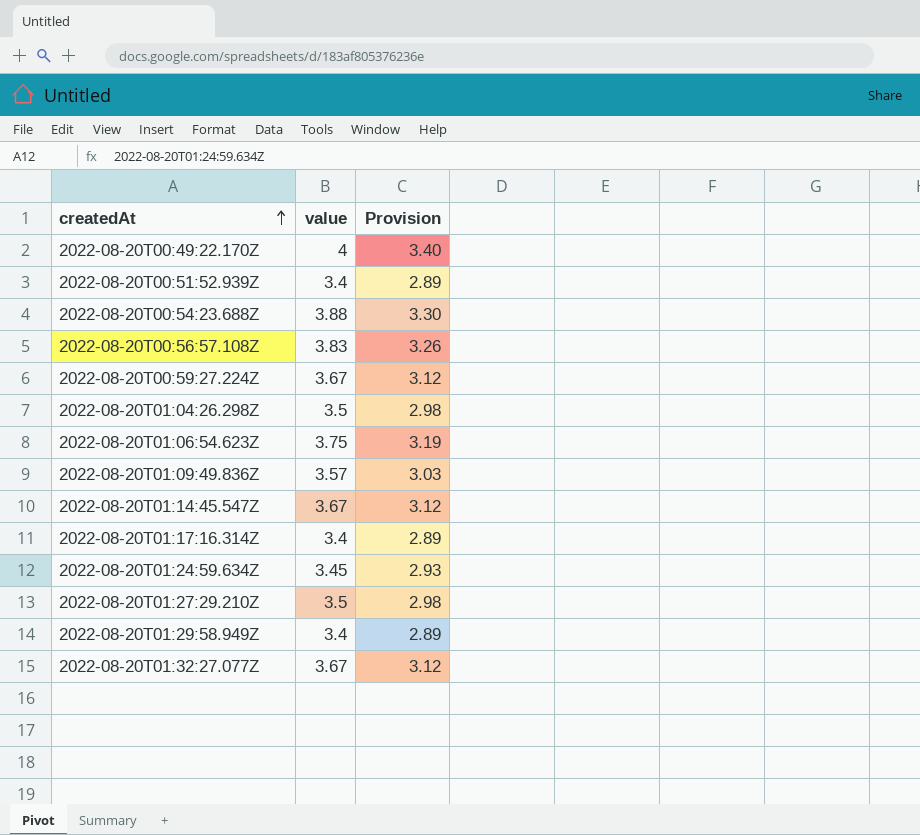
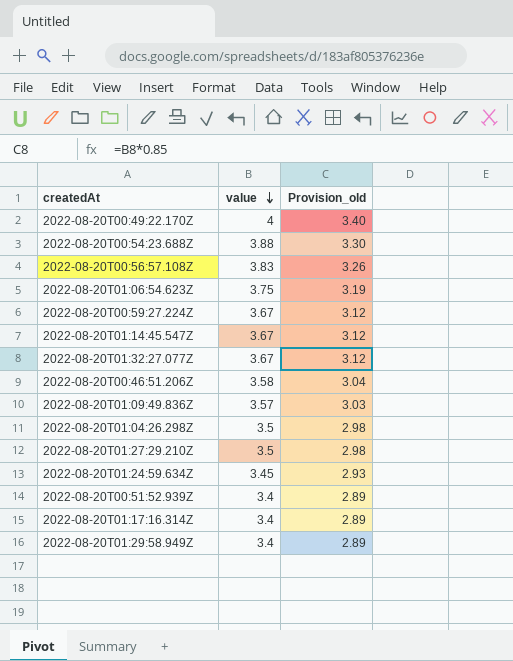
row order: createdAt ascending -> value descending
column name: Provision -> Provision_old
row 2022-08-20T00:46:51.206Z: none -> 3.58 | 3.04

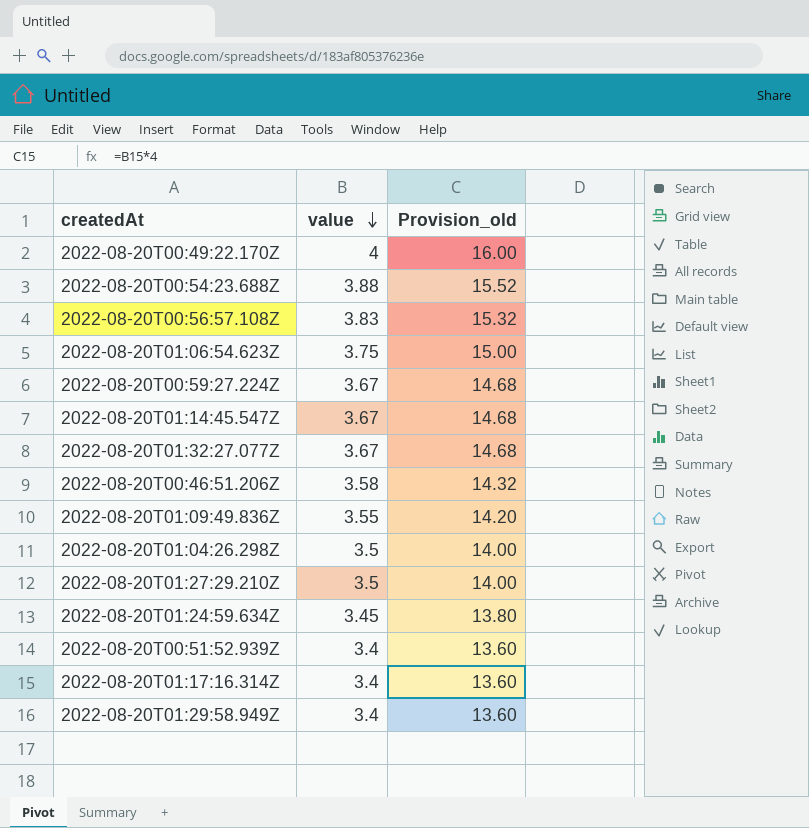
column Provision_old | formula: [value] * 0.85 -> [value] * 4
2022-08-20T01:09:49.836Z | value: 3.57 -> 3.55

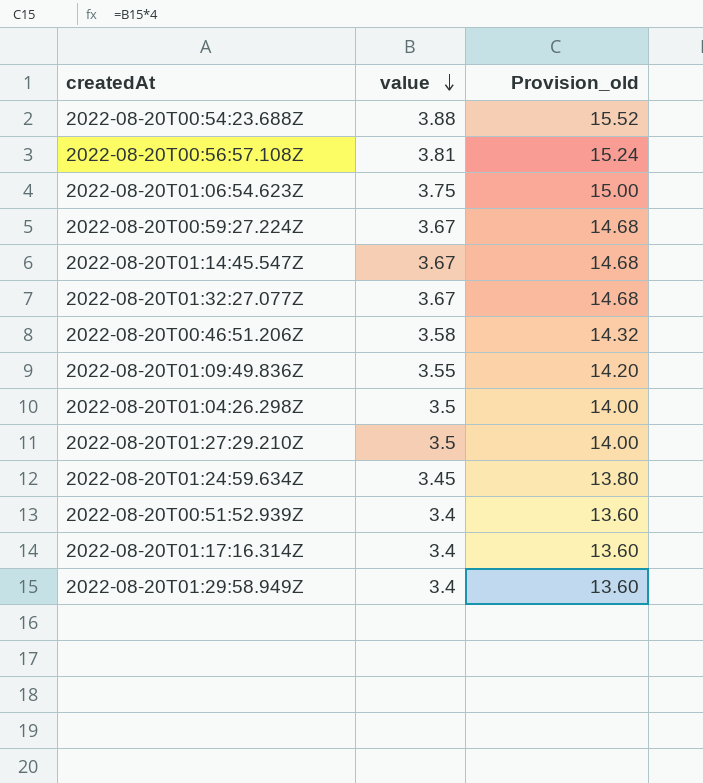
row 2022-08-20T00:49:22.170Z: 4 | 16.00 -> none
2022-08-20T00:56:57.108Z | value: 3.83 -> 3.81
2022-08-20T00:56:57.108Z | Provision_old: 15.32 -> 15.24

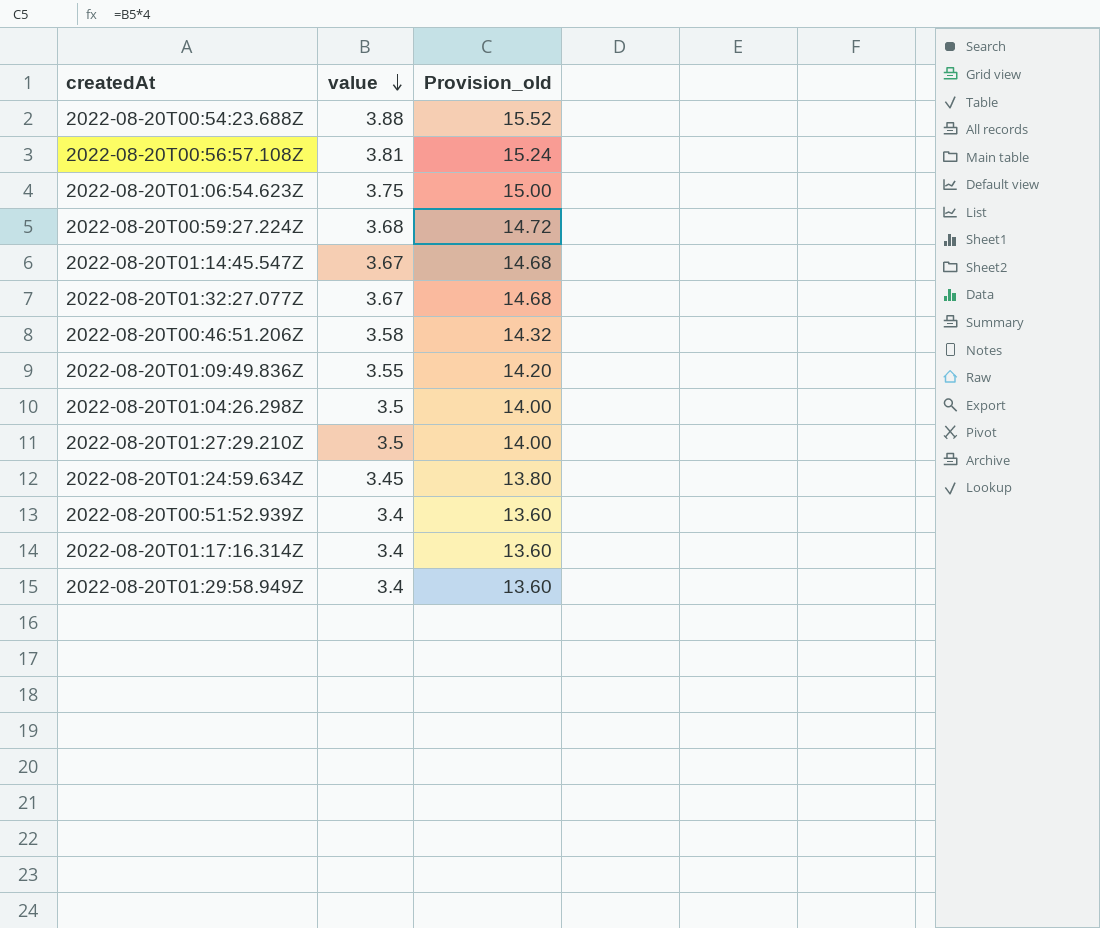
2022-08-20T00:59:27.224Z | value: 3.67 -> 3.68
2022-08-20T00:59:27.224Z | Provision_old: 14.68 -> 14.72

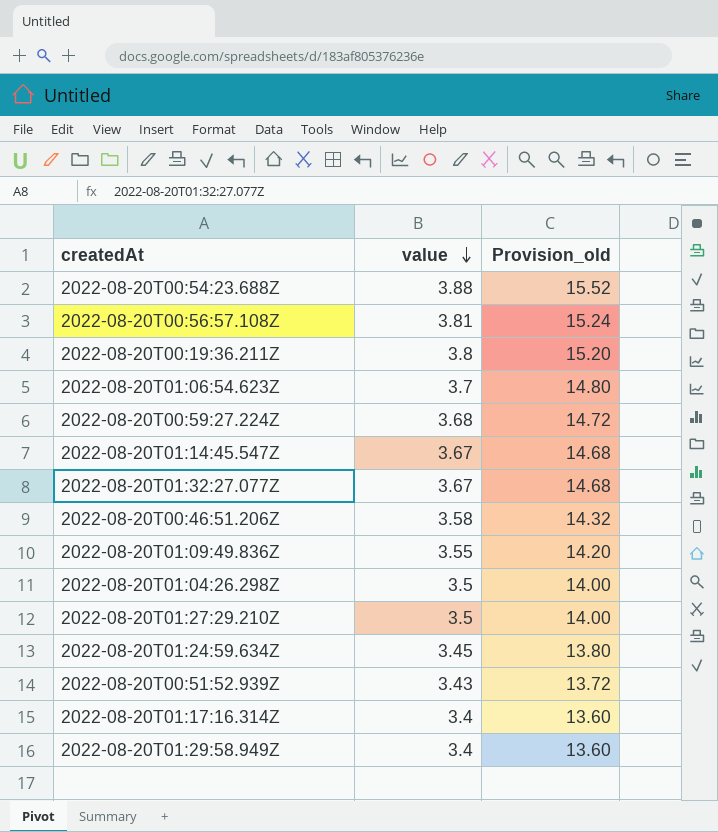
row 2022-08-20T00:19:36.211Z: none -> 3.8 | 15.20
2022-08-20T01:06:54.623Z | value: 3.75 -> 3.7
2022-08-20T01:06:54.623Z | Provision_old: 15.00 -> 14.80
2022-08-20T00:51:52.939Z | value: 3.4 -> 3.43
2022-08-20T00:51:52.939Z | Provision_old: 13.60 -> 13.72

